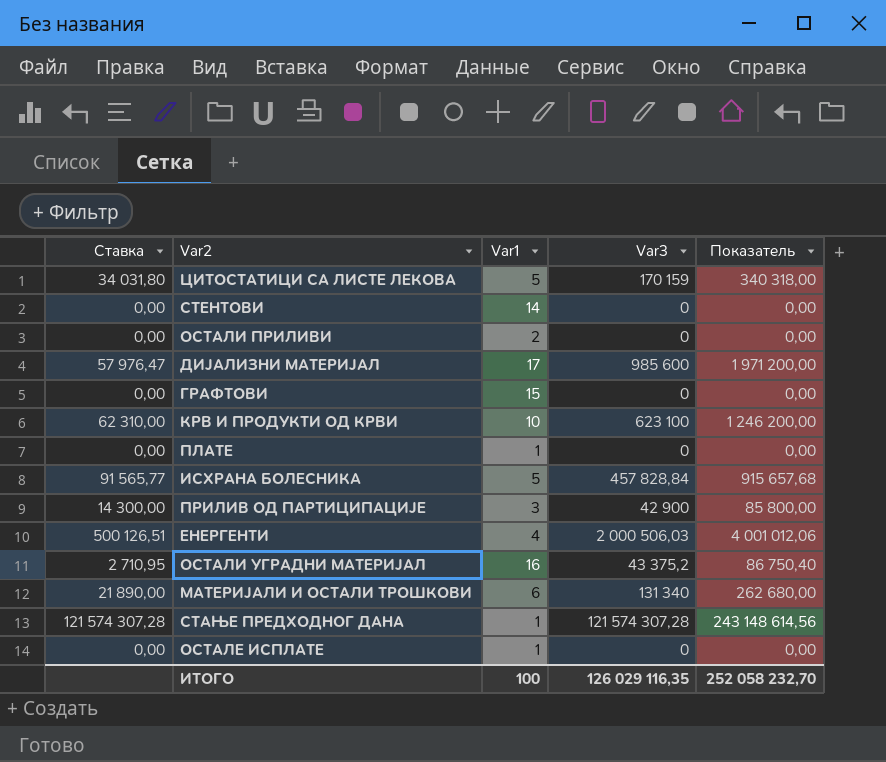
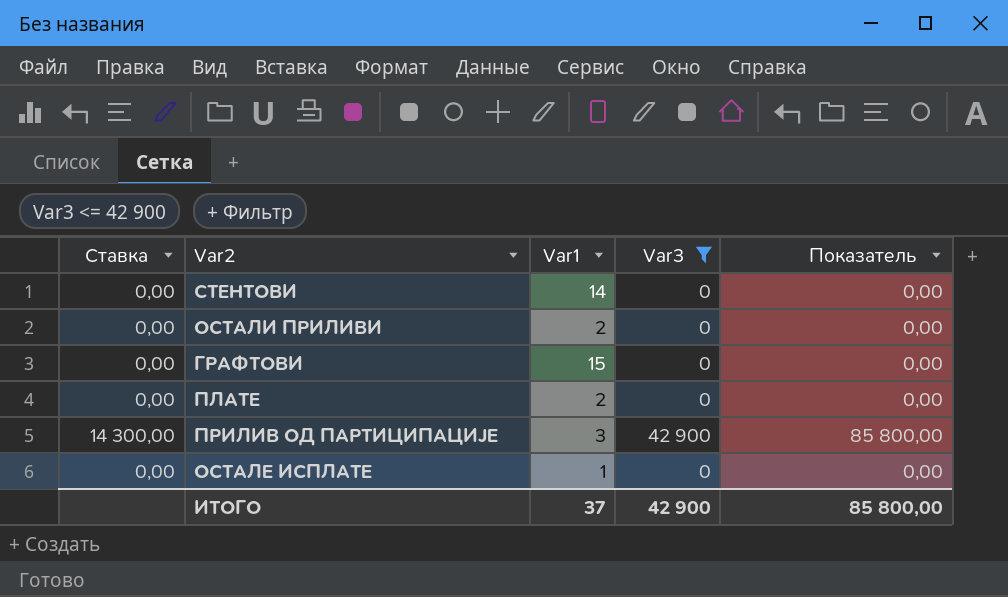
filter: none -> Var3 <= 42 900
ПЛАТЕ | Var1: 1 -> 2
ИТОГО | Var1: 100 -> 37
ИТОГО | Var3: 126 029 116,35 -> 42 900
ИТОГО | Показатель: 252 058 232,70 -> 85 800,00

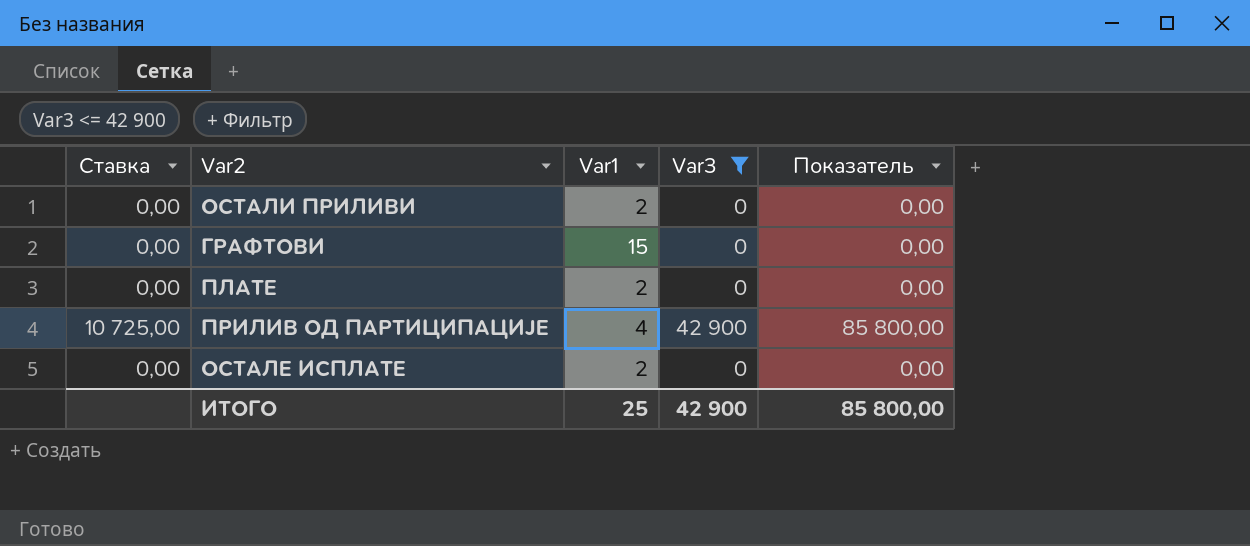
row СТЕНТОВИ: 0,00 | 14 | 0 | 0,00 -> none
ПРИЛИВ ОД ПАРТИЦИПАЦИЈЕ | Ставка: 14 300,00 -> 10 725,00
ПРИЛИВ ОД ПАРТИЦИПАЦИЈЕ | Var1: 3 -> 4
ОСТАЛЕ ИСПЛАТЕ | Var1: 1 -> 2
ИТОГО | Var1: 37 -> 25

